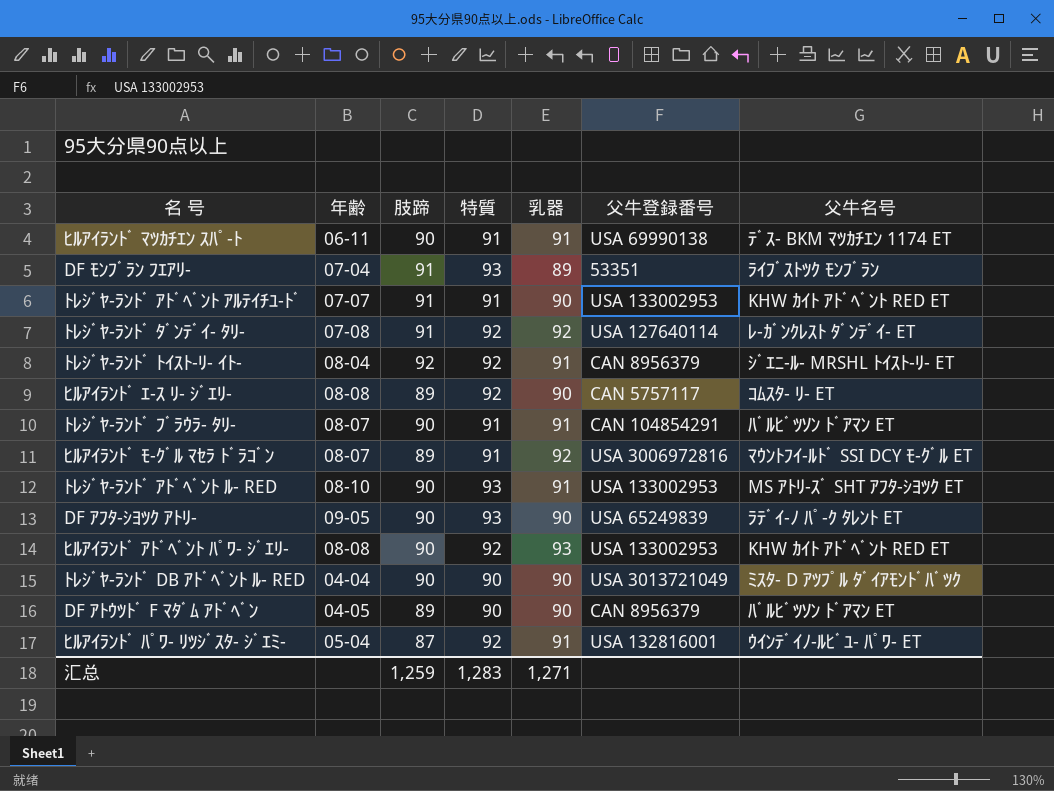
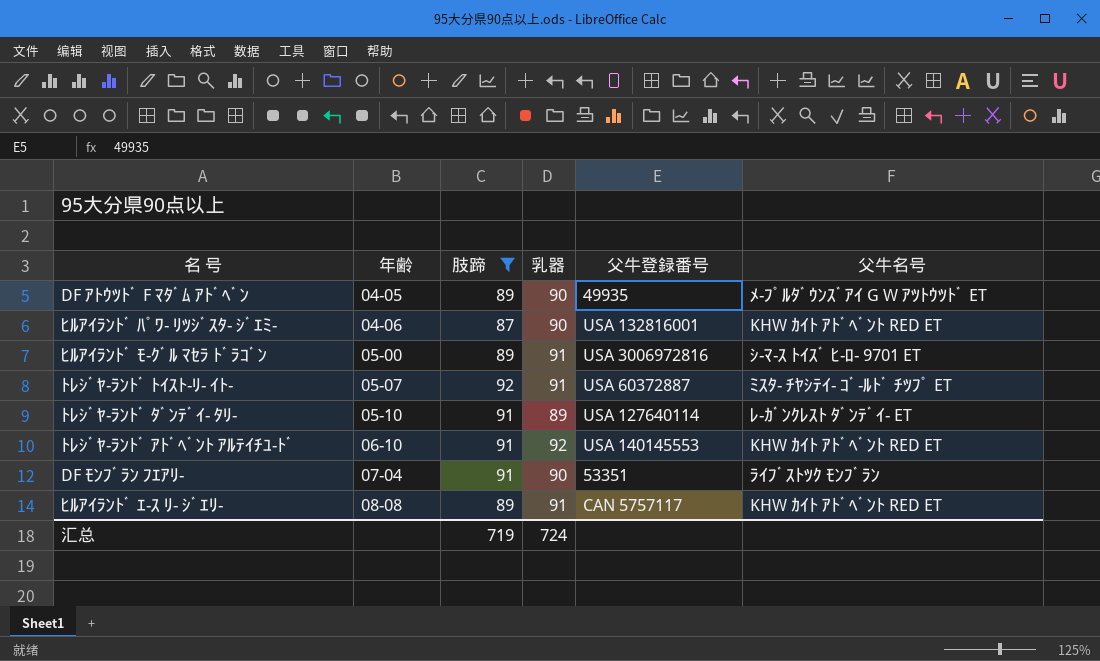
filter: none -> 肢蹄 != 90
row order: none -> 年齢 ascending
column 特質 | position: 4 -> none
DF ｱﾄｳﾂﾄﾞ F ﾏﾀﾞﾑ ｱﾄﾞﾍﾞﾝ | 父牛登録番号: CAN 8956379 -> 49935
DF ｱﾄｳﾂﾄﾞ F ﾏﾀﾞﾑ ｱﾄﾞﾍﾞﾝ | 父牛名号: ﾊﾞﾙﾋﾞﾂｿﾝ ﾄﾞｱﾏﾝ ET -> ﾒ-ﾌﾟﾙﾀﾞｳﾝｽﾞｱｲ G W ｱﾂﾄｳﾂﾄﾞ ET
ﾋﾙｱｲﾗﾝﾄﾞ ﾊﾟﾜ- ﾘﾂｼﾞｽﾀ- ｼﾞｴﾐ- | 年齢: 05-04 -> 04-06
ﾋﾙｱｲﾗﾝﾄﾞ ﾊﾟﾜ- ﾘﾂｼﾞｽﾀ- ｼﾞｴﾐ- | 乳器: 91 -> 90
ﾋﾙｱｲﾗﾝﾄﾞ ﾊﾟﾜ- ﾘﾂｼﾞｽﾀ- ｼﾞｴﾐ- | 父牛名号: ｳｲﾝﾃﾞｲﾉ-ﾙﾋﾞﾕ- ﾊﾟﾜ- ET -> KHW ｶｲﾄ ｱﾄﾞﾍﾞﾝﾄ RED ET
ﾋﾙｱｲﾗﾝﾄﾞ ﾓ-ｸﾞﾙ ﾏｾﾗ ﾄﾞﾗｺﾞﾝ | 年齢: 08-07 -> 05-00
ﾋﾙｱｲﾗﾝﾄﾞ ﾓ-ｸﾞﾙ ﾏｾﾗ ﾄﾞﾗｺﾞﾝ | 乳器: 92 -> 91
ﾋﾙｱｲﾗﾝﾄﾞ ﾓ-ｸﾞﾙ ﾏｾﾗ ﾄﾞﾗｺﾞﾝ | 父牛名号: ﾏｳﾝﾄﾌｲ-ﾙﾄﾞ SSI DCY ﾓ-ｸﾞﾙ ET -> ｼ-ﾏ-ｽ ﾄｲｽﾞ ﾋ-ﾛ- 9701 ET
ﾄﾚｼﾞﾔ-ﾗﾝﾄﾞ ﾄｲｽﾄ-ﾘ- ｲﾄ- | 年齢: 08-04 -> 05-07
ﾄﾚｼﾞﾔ-ﾗﾝﾄﾞ ﾄｲｽﾄ-ﾘ- ｲﾄ- | 父牛登録番号: CAN 8956379 -> USA 60372887
ﾄﾚｼﾞﾔ-ﾗﾝﾄﾞ ﾄｲｽﾄ-ﾘ- ｲﾄ- | 父牛名号: ｼﾞｴﾆ-ﾙ- MRSHL ﾄｲｽﾄ-ﾘ- ET -> ﾐｽﾀ- ﾁﾔｼﾃｲ- ｺﾞ-ﾙﾄﾞ ﾁﾂﾌﾟ ET
ﾄﾚｼﾞﾔ-ﾗﾝﾄﾞ ﾀﾞﾝﾃﾞｲ- ﾀﾘ- | 年齢: 07-08 -> 05-10
ﾄﾚｼﾞﾔ-ﾗﾝﾄﾞ ﾀﾞﾝﾃﾞｲ- ﾀﾘ- | 乳器: 92 -> 89
ﾄﾚｼﾞﾔ-ﾗﾝﾄﾞ ｱﾄﾞﾍﾞﾝﾄ ｱﾙﾃｲﾁﾕ-ﾄﾞ | 年齢: 07-07 -> 06-10
ﾄﾚｼﾞﾔ-ﾗﾝﾄﾞ ｱﾄﾞﾍﾞﾝﾄ ｱﾙﾃｲﾁﾕ-ﾄﾞ | 乳器: 90 -> 92
ﾄﾚｼﾞﾔ-ﾗﾝﾄﾞ ｱﾄﾞﾍﾞﾝﾄ ｱﾙﾃｲﾁﾕ-ﾄﾞ | 父牛登録番号: USA 133002953 -> USA 140145553
DF ﾓﾝﾌﾞﾗﾝ ﾌｴｱﾘ- | 乳器: 89 -> 90
ﾋﾙｱｲﾗﾝﾄﾞ ｴ-ｽ ﾘ- ｼﾞｴﾘ- | 乳器: 90 -> 91
ﾋﾙｱｲﾗﾝﾄﾞ ｴ-ｽ ﾘ- ｼﾞｴﾘ- | 父牛名号: ｺﾑｽﾀ- ﾘ- ET -> KHW ｶｲﾄ ｱﾄﾞﾍﾞﾝﾄ RED ET
汇总 | 肢蹄: 1,259 -> 719
汇总 | 乳器: 1,271 -> 724

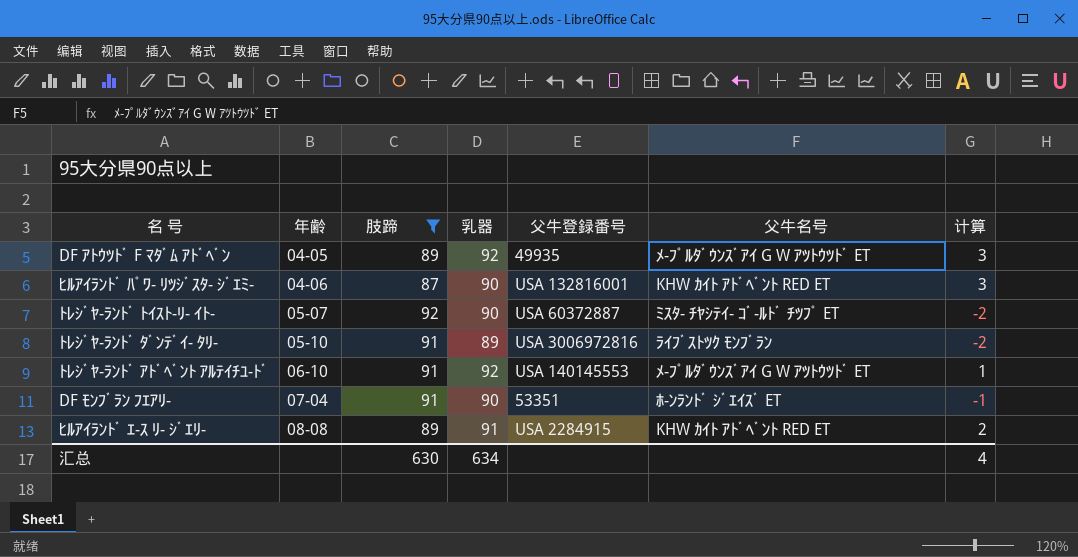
column 计算 | formula: none -> [乳器] - [肢蹄]
row ﾋﾙｱｲﾗﾝﾄﾞ ﾓ-ｸﾞﾙ ﾏｾﾗ ﾄﾞﾗｺﾞﾝ: 05-00 | 89 | 91 | USA 3006972816 | ｼ-ﾏ-ｽ ﾄｲｽﾞ ﾋ-ﾛ- 9701 ET -> none
DF ｱﾄｳﾂﾄﾞ F ﾏﾀﾞﾑ ｱﾄﾞﾍﾞﾝ | 乳器: 90 -> 92
ﾄﾚｼﾞﾔ-ﾗﾝﾄﾞ ﾄｲｽﾄ-ﾘ- ｲﾄ- | 乳器: 91 -> 90
ﾄﾚｼﾞﾔ-ﾗﾝﾄﾞ ﾀﾞﾝﾃﾞｲ- ﾀﾘ- | 父牛登録番号: USA 127640114 -> USA 3006972816
ﾄﾚｼﾞﾔ-ﾗﾝﾄﾞ ﾀﾞﾝﾃﾞｲ- ﾀﾘ- | 父牛名号: ﾚ-ｶﾞﾝｸﾚｽﾄ ﾀﾞﾝﾃﾞｲ- ET -> ﾗｲﾌﾞｽﾄﾂｸ ﾓﾝﾌﾞﾗﾝ
ﾄﾚｼﾞﾔ-ﾗﾝﾄﾞ ｱﾄﾞﾍﾞﾝﾄ ｱﾙﾃｲﾁﾕ-ﾄﾞ | 父牛名号: KHW ｶｲﾄ ｱﾄﾞﾍﾞﾝﾄ RED ET -> ﾒ-ﾌﾟﾙﾀﾞｳﾝｽﾞｱｲ G W ｱﾂﾄｳﾂﾄﾞ ET
DF ﾓﾝﾌﾞﾗﾝ ﾌｴｱﾘ- | 父牛名号: ﾗｲﾌﾞｽﾄﾂｸ ﾓﾝﾌﾞﾗﾝ -> ﾎ-ﾝﾗﾝﾄﾞ ｼﾞｴｲｽﾞ ET
ﾋﾙｱｲﾗﾝﾄﾞ ｴ-ｽ ﾘ- ｼﾞｴﾘ- | 父牛登録番号: CAN 5757117 -> USA 2284915
汇总 | 肢蹄: 719 -> 630
汇总 | 乳器: 724 -> 634

